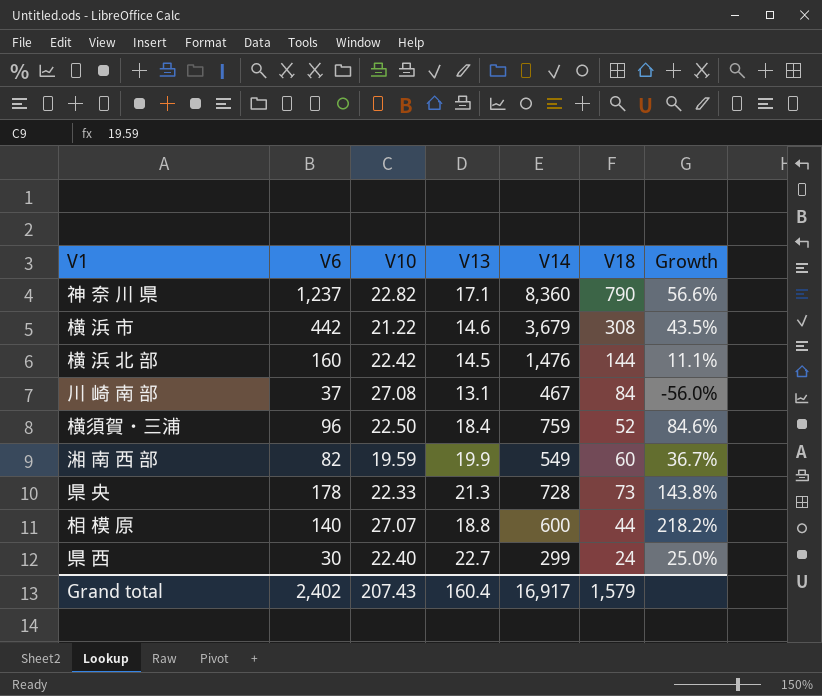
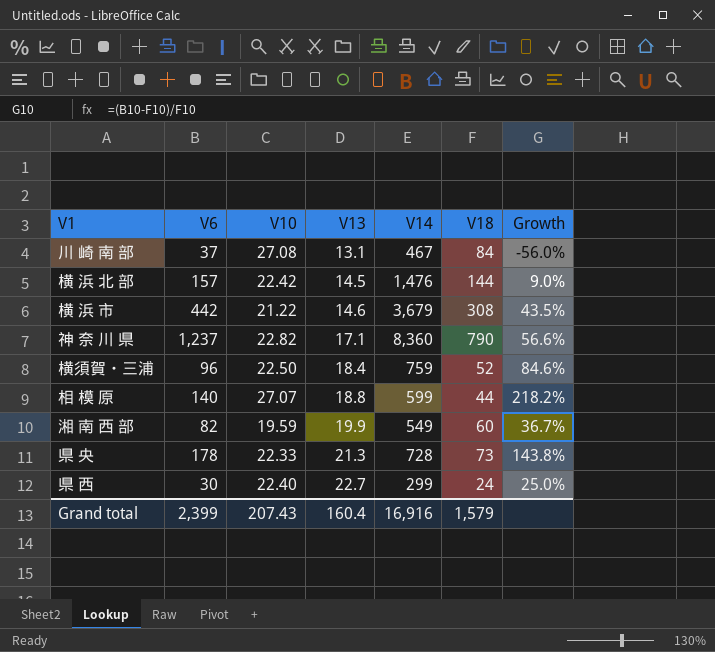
row order: none -> V13 ascending
横 浜 北 部 | V6: 160 -> 157
横 浜 北 部 | Growth: 11.1% -> 9.0%
相 模 原 | V14: 600 -> 599
Grand total | V6: 2,402 -> 2,399
Grand total | V14: 16,917 -> 16,916

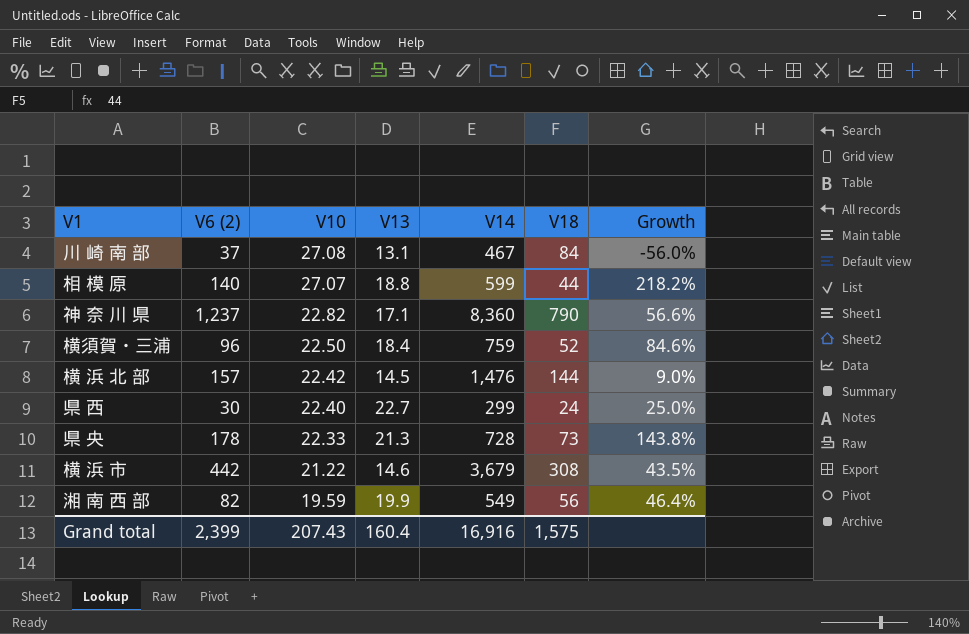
row order: V13 ascending -> V10 descending
column name: V6 -> V6 (2)
湘 南 西 部 | V18: 60 -> 56
湘 南 西 部 | Growth: 36.7% -> 46.4%
Grand total | V18: 1,579 -> 1,575

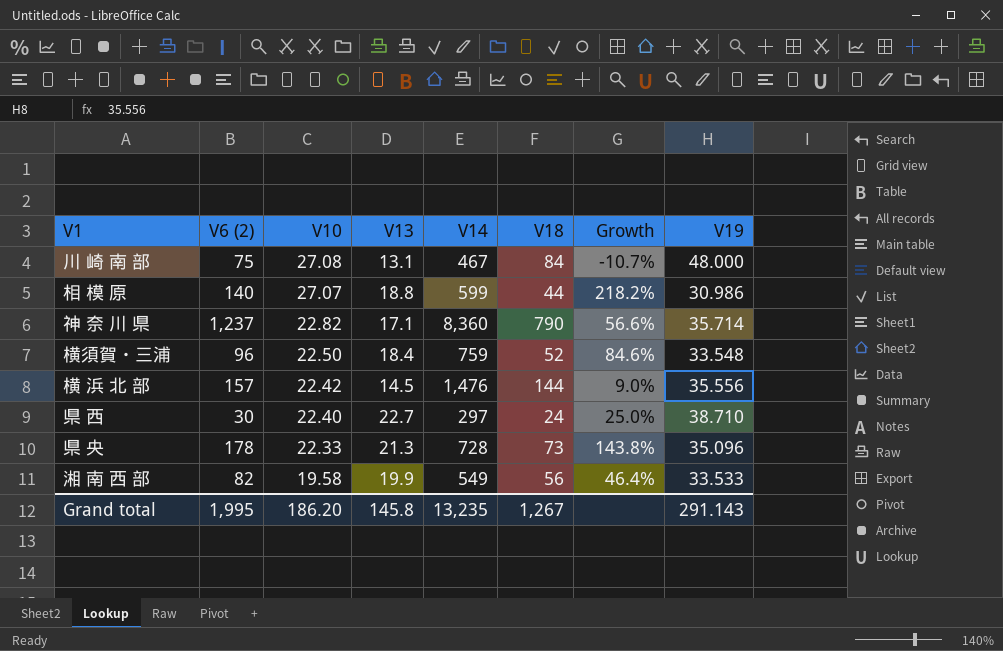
column V19 | position: none -> 8
row 横 浜 市: 442 | 21.22 | 14.6 | 3,679 | 308 | 43.5% -> none
川 崎 南 部 | V6 (2): 37 -> 75
川 崎 南 部 | Growth: -56.0% -> -10.7%
県 西 | V14: 299 -> 297
湘 南 西 部 | V10: 19.59 -> 19.58
Grand total | V6 (2): 2,399 -> 1,995
Grand total | V10: 207.43 -> 186.20
Grand total | V13: 160.4 -> 145.8
Grand total | V14: 16,916 -> 13,235
Grand total | V18: 1,575 -> 1,267

